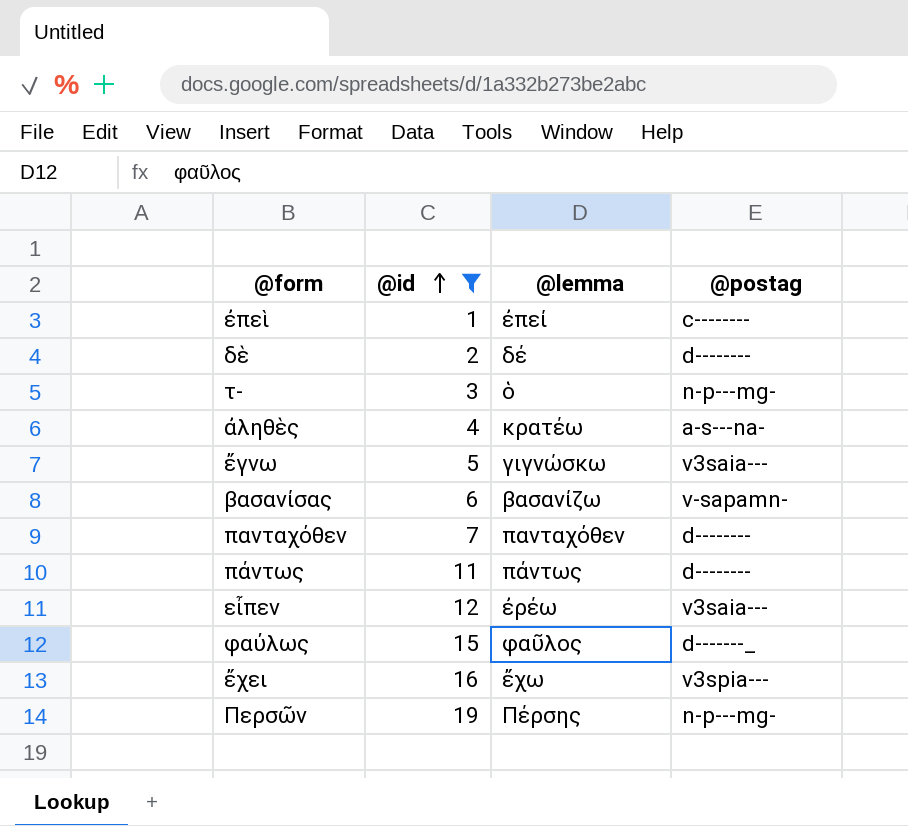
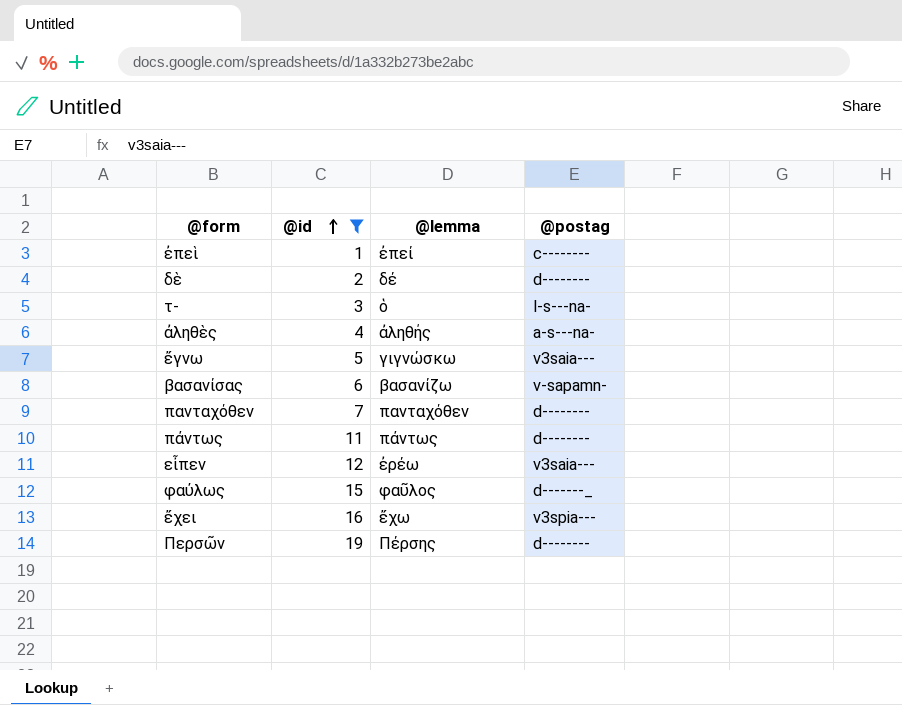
τ- | @postag: n-p---mg- -> l-s---na-
ἀληθὲς | @lemma: κρατέω -> ἀληθής
Περσῶν | @postag: n-p---mg- -> d--------

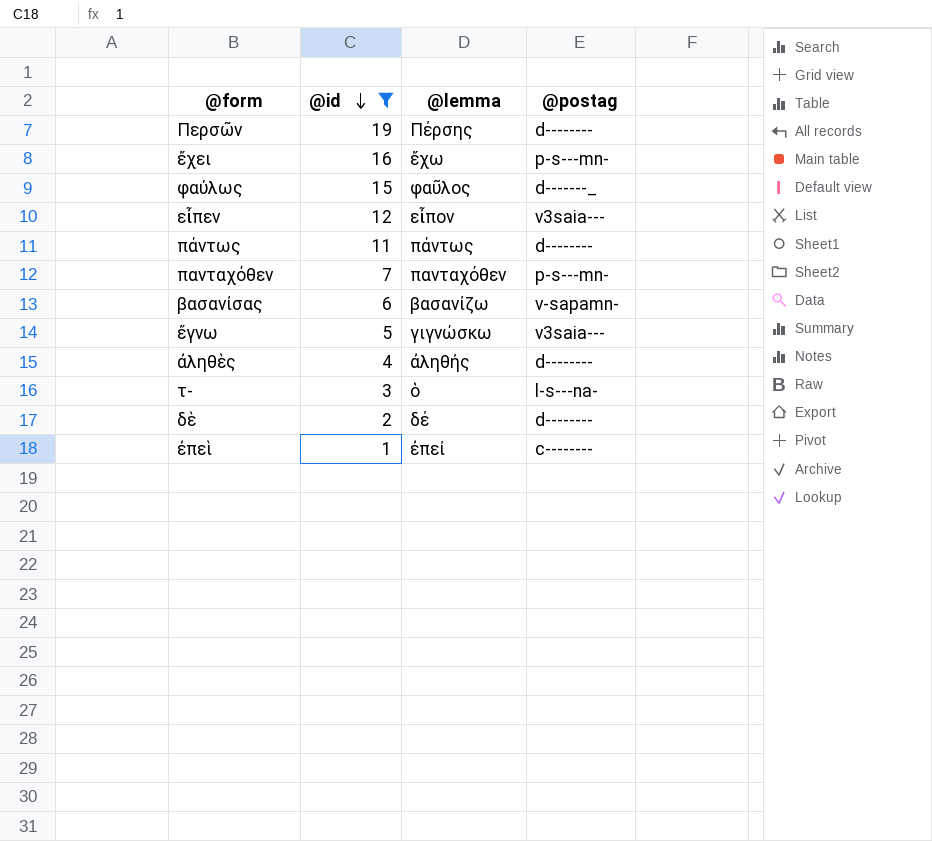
row order: @id ascending -> @id descending
ἔχει | @postag: v3spia--- -> p-s---mn-
εἶπεν | @lemma: ἐρέω -> εἶπον
πανταχόθεν | @postag: d-------- -> p-s---mn-
ἀληθὲς | @postag: a-s---na- -> d--------

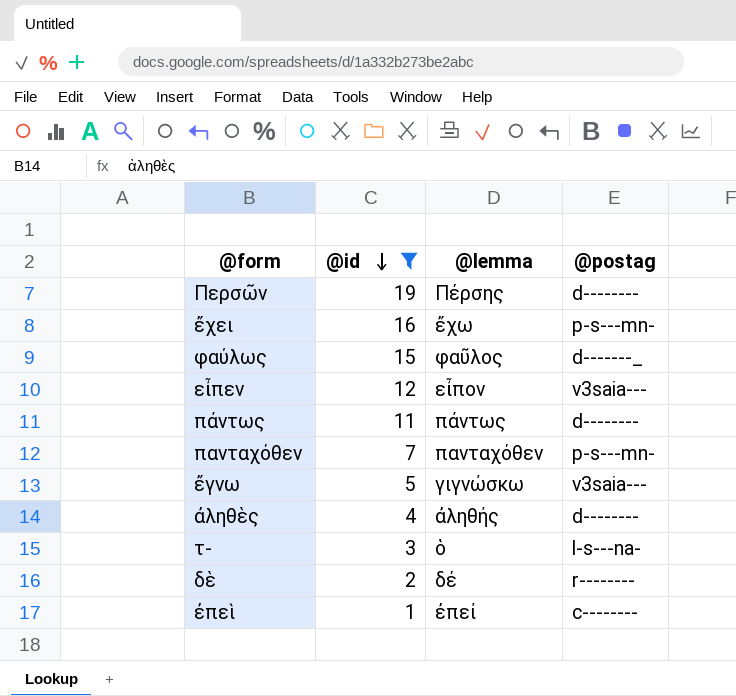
row βασανίσας: 6 | βασανίζω | v-sapamn- -> none
δὲ | @postag: d-------- -> r--------

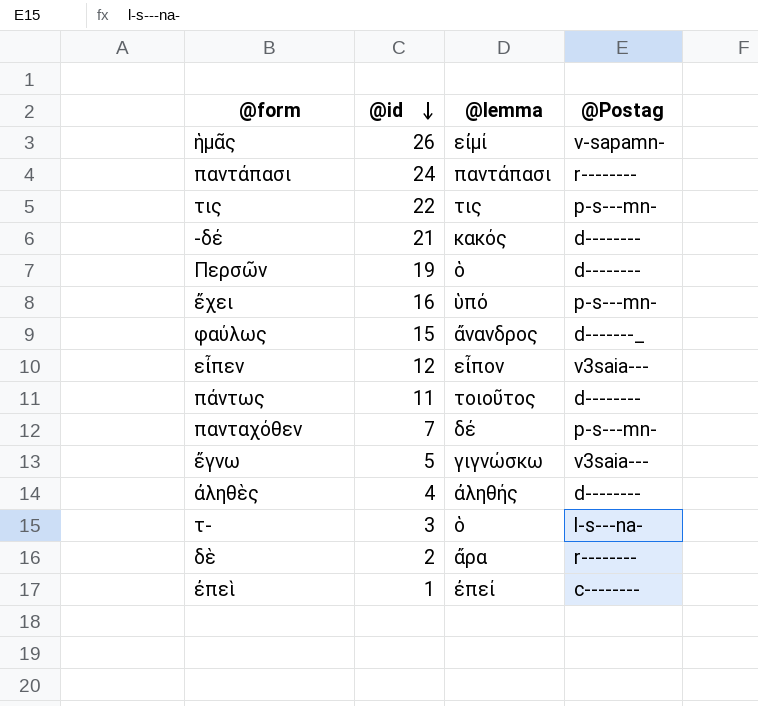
filter: @id <= 19 -> none
column name: @postag -> @Postag
Περσῶν | @lemma: Πέρσης -> ὁ
ἔχει | @lemma: ἔχω -> ὑπό
φαύλως | @lemma: φαῦλος -> ἄνανδρος
πάντως | @lemma: πάντως -> τοιοῦτος
πανταχόθεν | @lemma: πανταχόθεν -> δέ
δὲ | @lemma: δέ -> ἄρα

